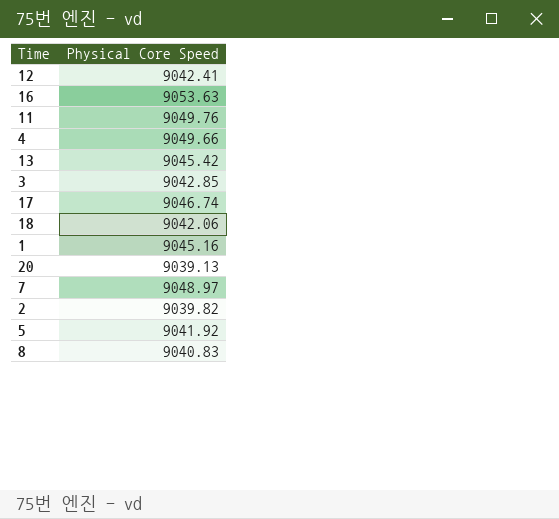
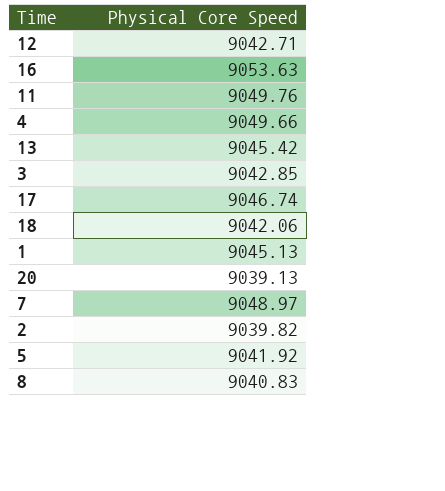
12 | Physical Core Speed: 9042.41 -> 9042.71
1 | Physical Core Speed: 9045.16 -> 9045.13

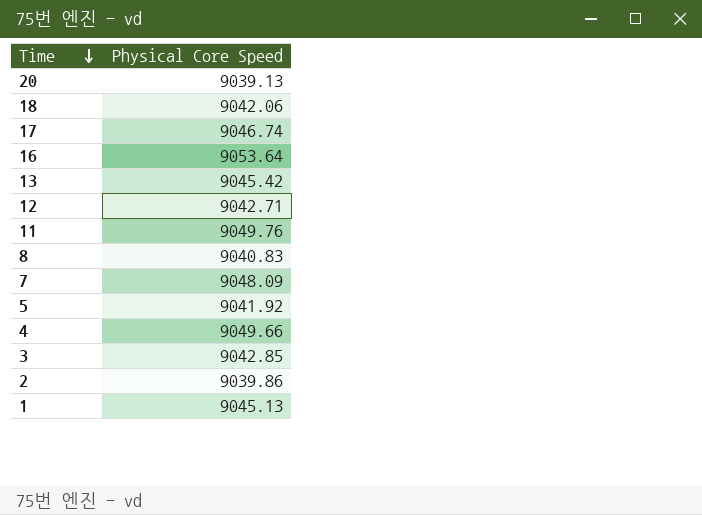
row order: none -> Time descending
16 | Physical Core Speed: 9053.63 -> 9053.64
7 | Physical Core Speed: 9048.97 -> 9048.09
2 | Physical Core Speed: 9039.82 -> 9039.86

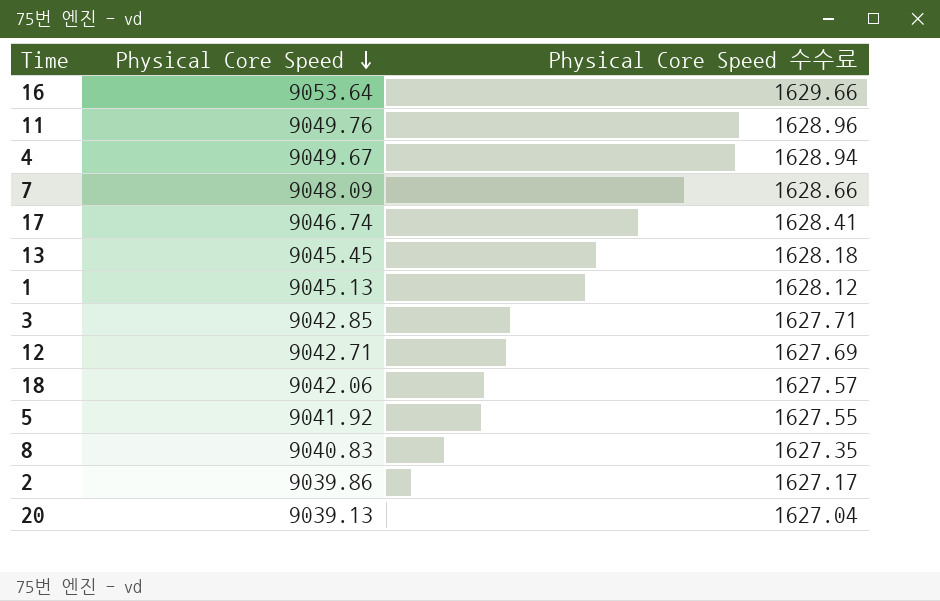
row order: Time descending -> Physical Core Speed descending
column Physical Core Speed 수수료 | formula: none -> [Physical Core Speed] * 0.18
4 | Physical Core Speed: 9049.66 -> 9049.67
13 | Physical Core Speed: 9045.42 -> 9045.45

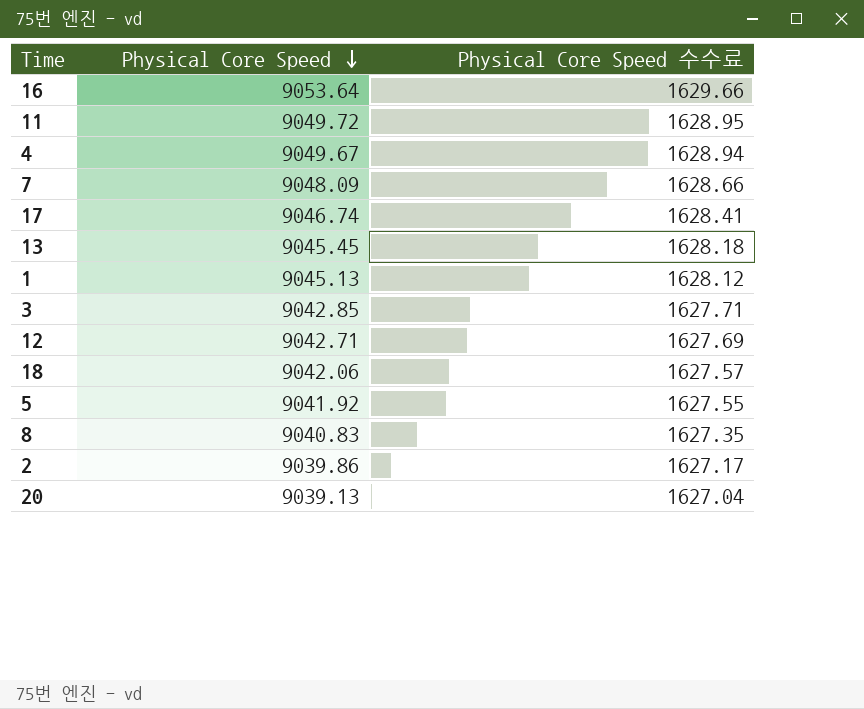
11 | Physical Core Speed: 9049.76 -> 9049.72
11 | Physical Core Speed 수수료: 1628.96 -> 1628.95

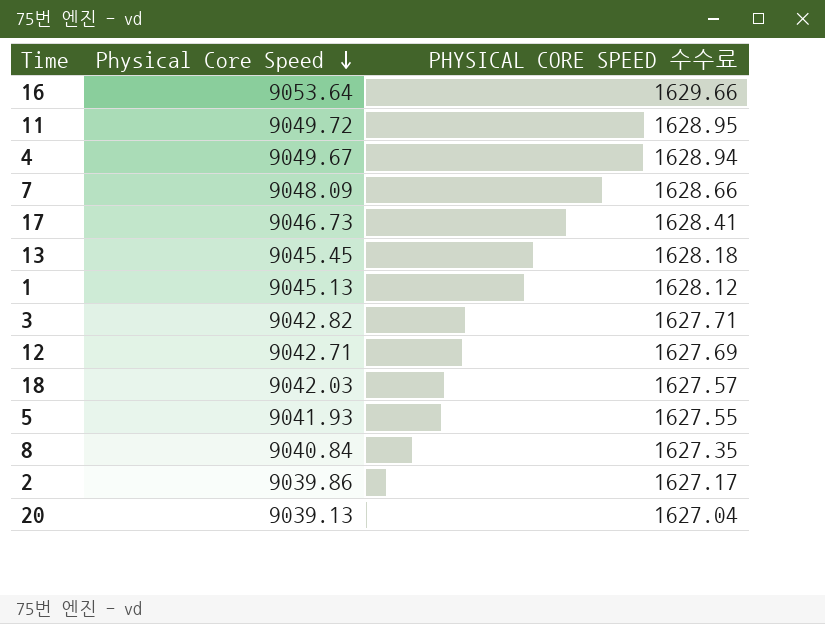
column name: Physical Core Speed 수수료 -> PHYSICAL CORE SPEED 수수료
17 | Physical Core Speed: 9046.74 -> 9046.73
3 | Physical Core Speed: 9042.85 -> 9042.82
18 | Physical Core Speed: 9042.06 -> 9042.03
5 | Physical Core Speed: 9041.92 -> 9041.93
8 | Physical Core Speed: 9040.83 -> 9040.84

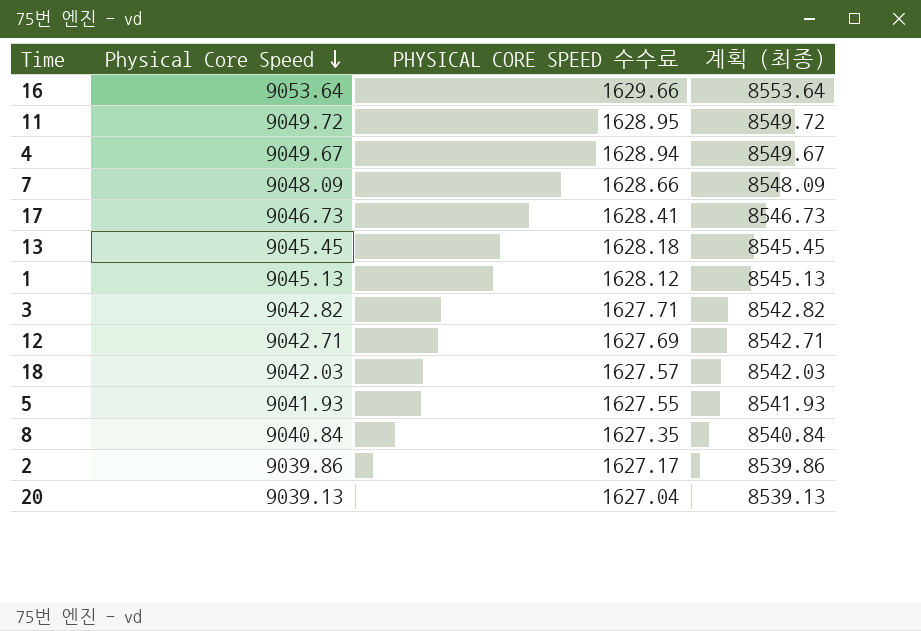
column 계획 (최종) | formula: none -> [Physical Core Speed] - 500

